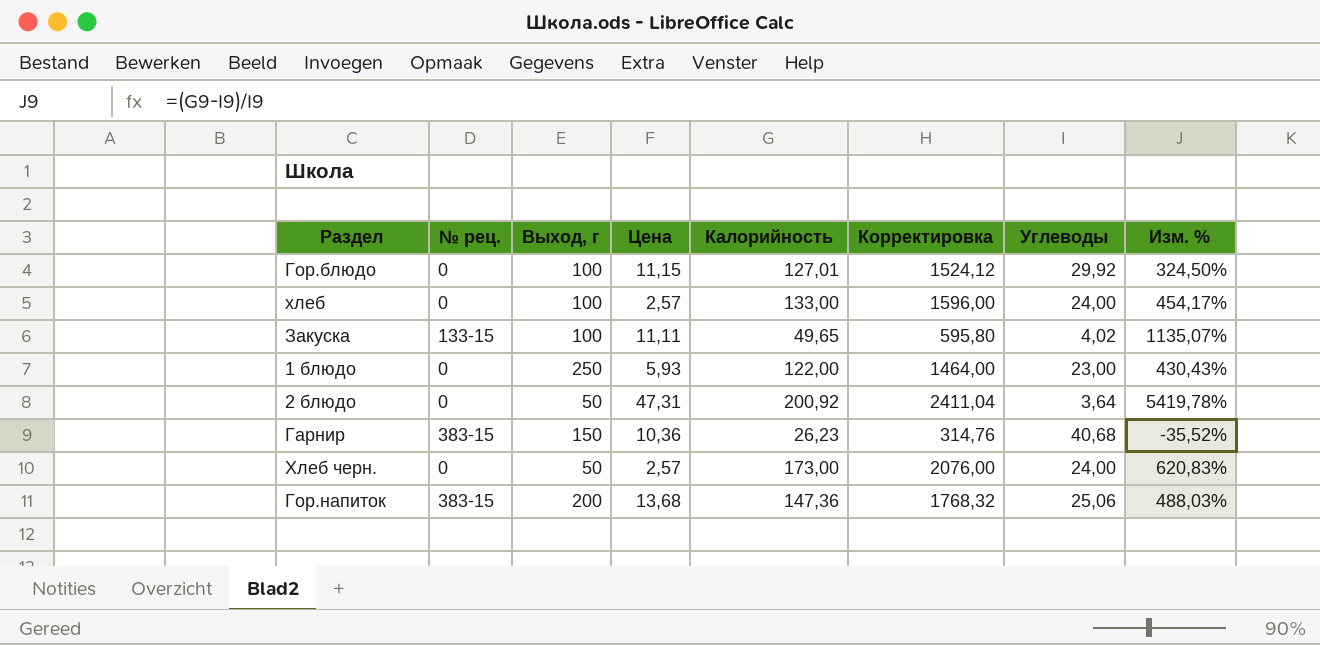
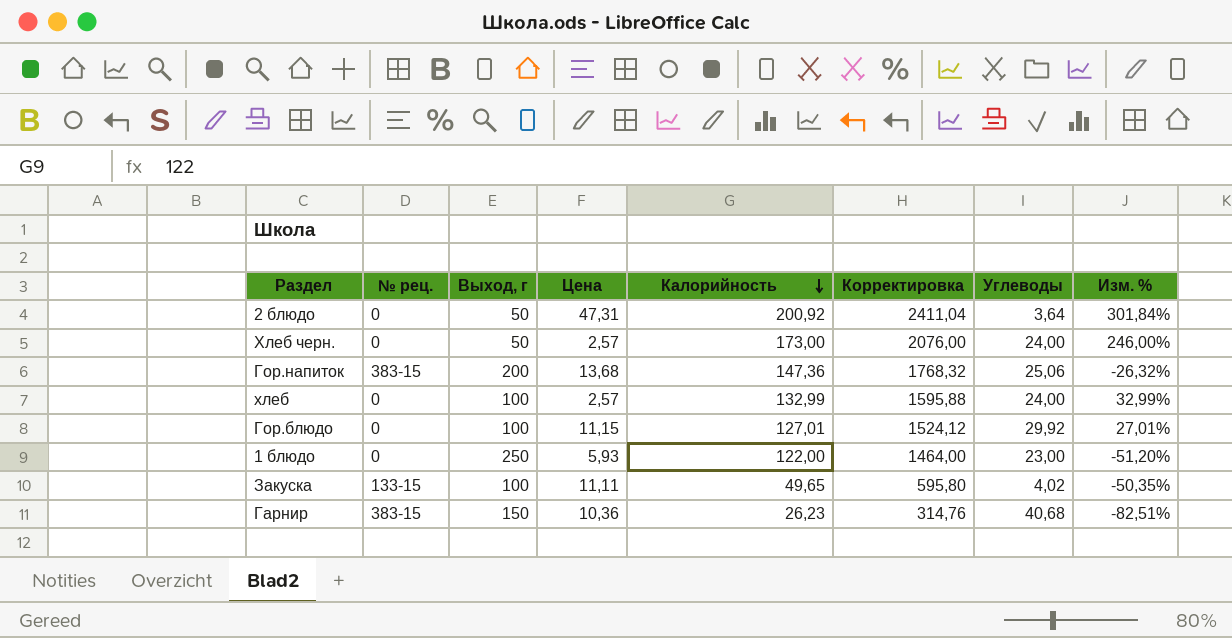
row order: none -> Калорийность descending
column Изм. % | formula: ([Калорийность] - [Углеводы]) / [Углеводы] -> ([Калорийность] - [Выход, г]) / [Выход, г]
хлеб | Калорийность: 133,00 -> 132,99
хлеб | Корректировка: 1596,00 -> 1595,88

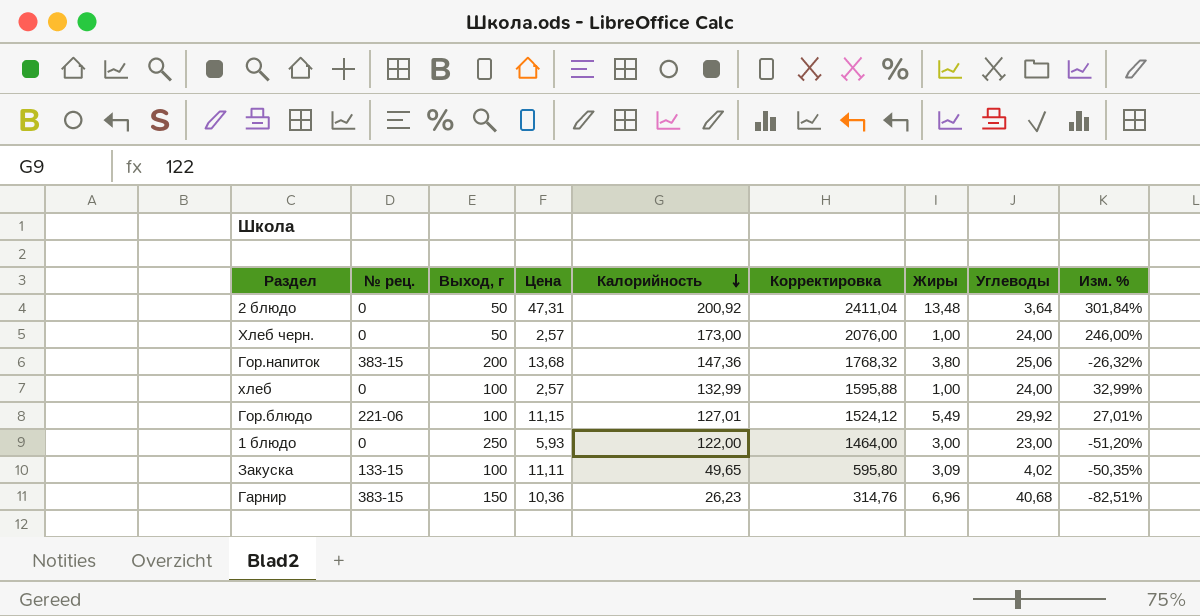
column Жиры | position: none -> 7
Гор.блюдо | № рец.: 0 -> 221-06

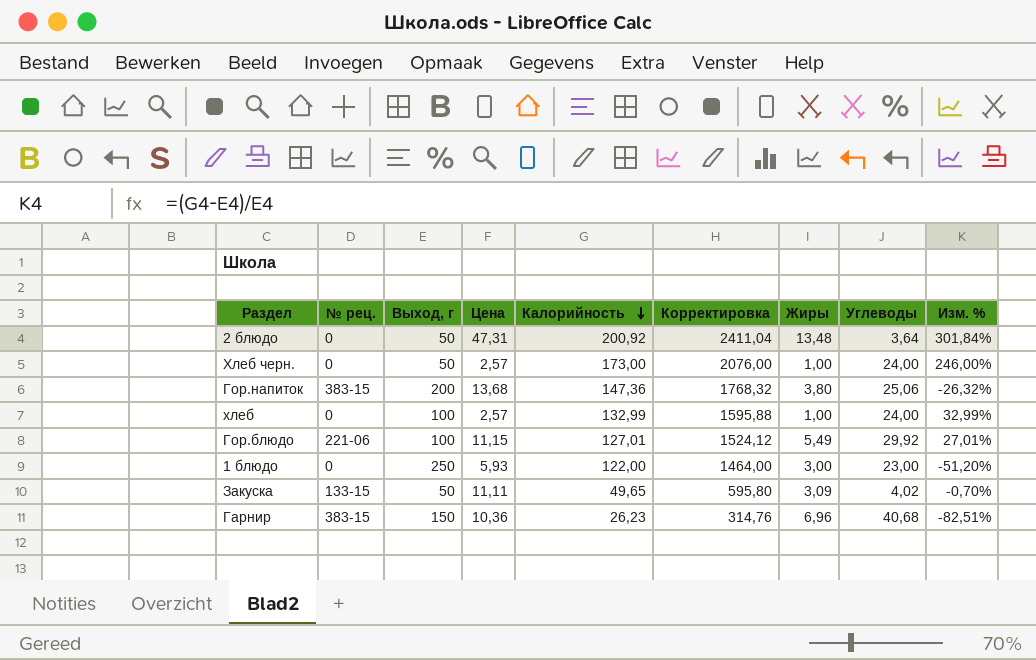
Закуска | Выход, г: 100 -> 50
Закуска | Изм. %: -50,35% -> -0,70%

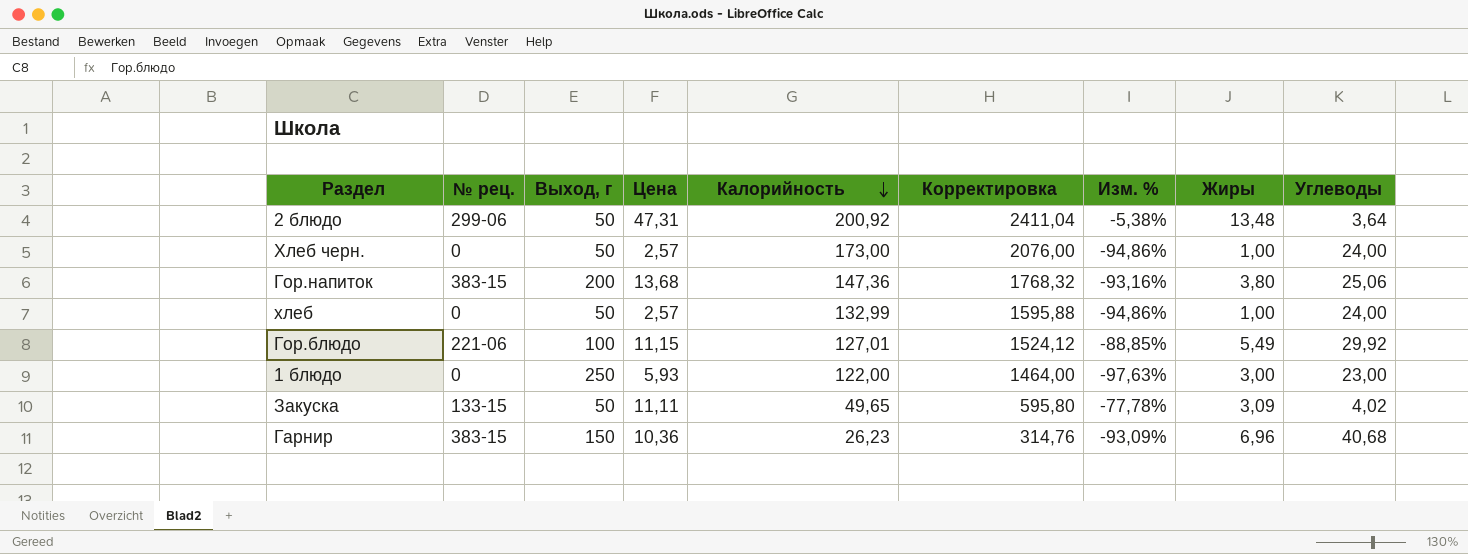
column Изм. % | formula: ([Калорийность] - [Выход, г]) / [Выход, г] -> ([Цена] - [Выход, г]) / [Выход, г]
column Изм. % | position: 9 -> 7
2 блюдо | № рец.: 0 -> 299-06
хлеб | Выход, г: 100 -> 50

